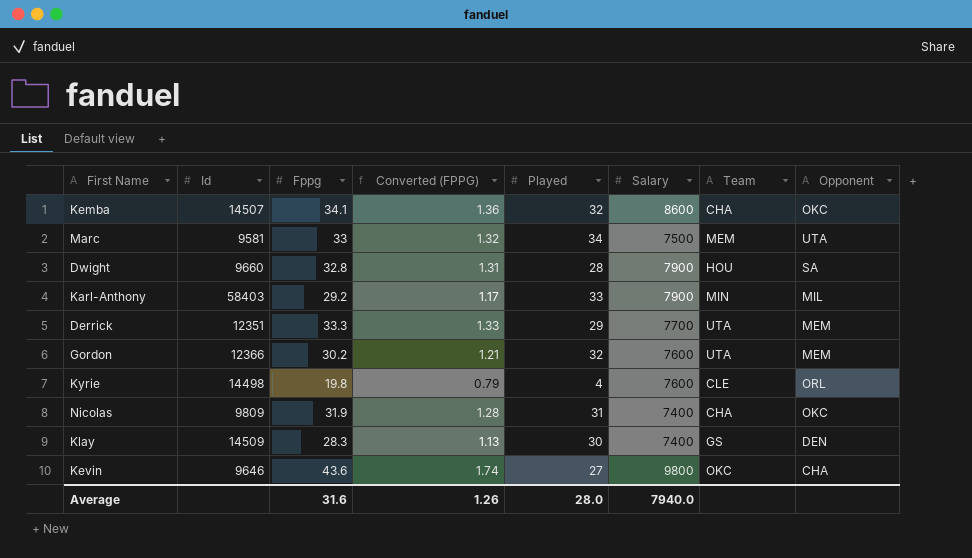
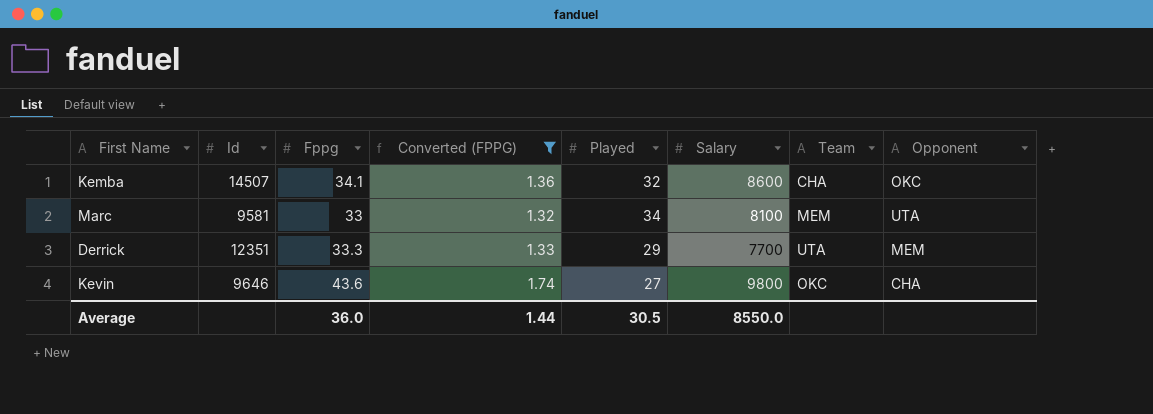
filter: none -> Converted (FPPG) >= 1.32
Marc | Salary: 7500 -> 8100
Average | Fppg: 31.6 -> 36.0
Average | Converted (FPPG): 1.26 -> 1.44
Average | Played: 28.0 -> 30.5
Average | Salary: 7940.0 -> 8550.0

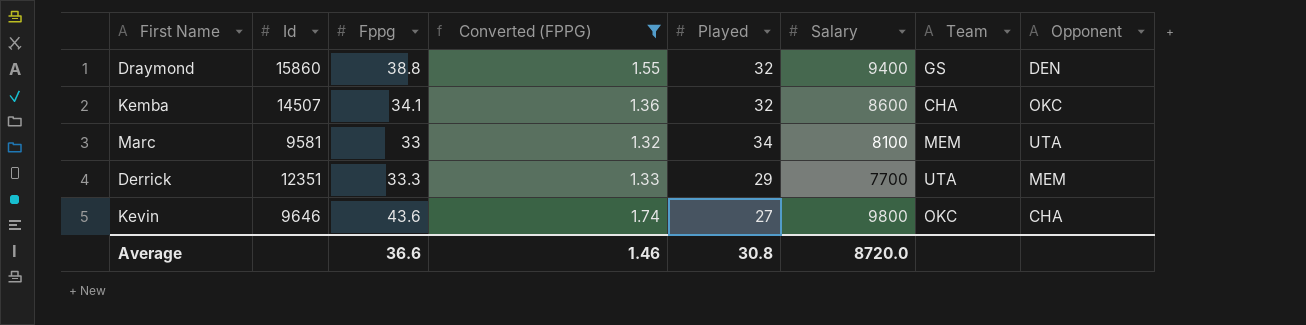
row Draymond: none -> 15860 | 38.8 | 1.55 | 32 | 9400 | GS | DEN
Average | Fppg: 36.0 -> 36.6
Average | Converted (FPPG): 1.44 -> 1.46
Average | Played: 30.5 -> 30.8
Average | Salary: 8550.0 -> 8720.0

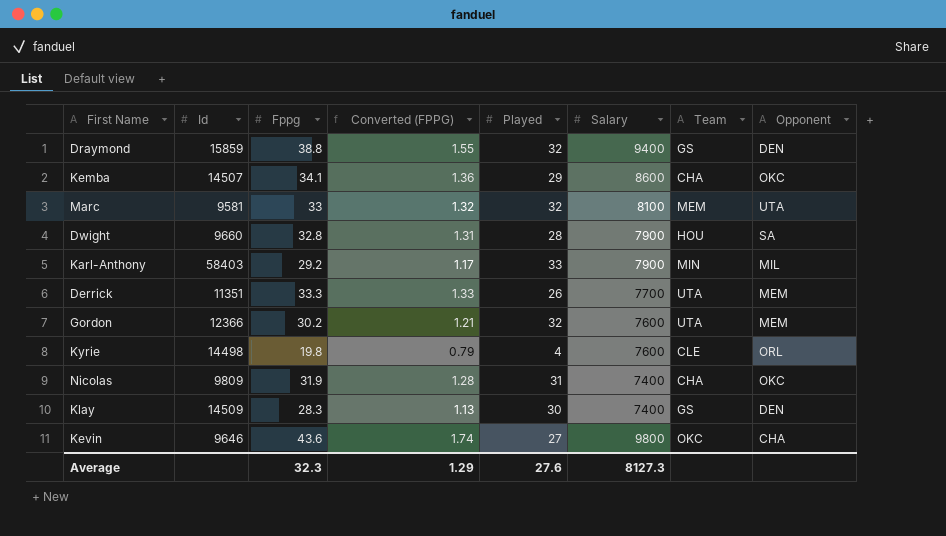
filter: Converted (FPPG) >= 1.32 -> none
Draymond | Id: 15860 -> 15859
Kemba | Played: 32 -> 29
Marc | Played: 34 -> 32
Derrick | Id: 12351 -> 11351
Derrick | Played: 29 -> 26
Average | Fppg: 36.6 -> 32.3
Average | Converted (FPPG): 1.46 -> 1.29
Average | Played: 30.8 -> 27.6
Average | Salary: 8720.0 -> 8127.3

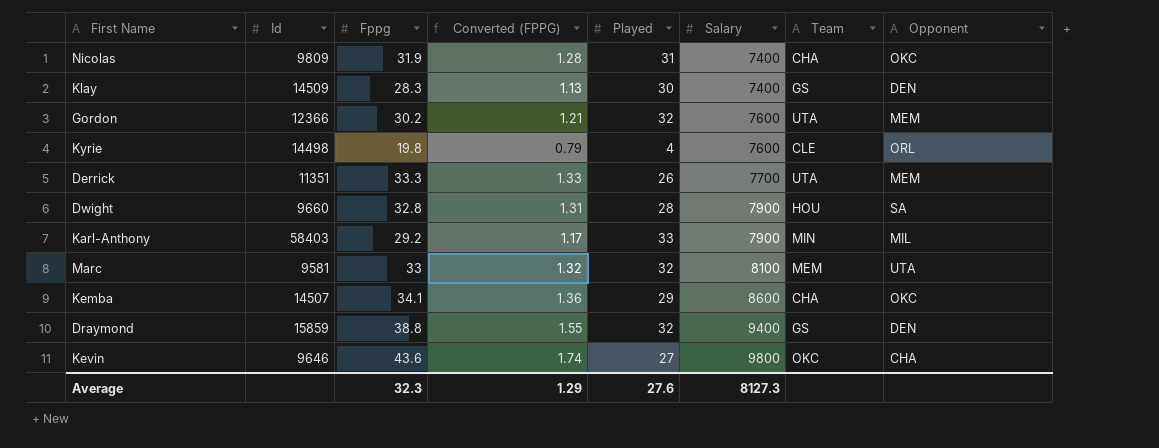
row order: none -> Salary ascending

